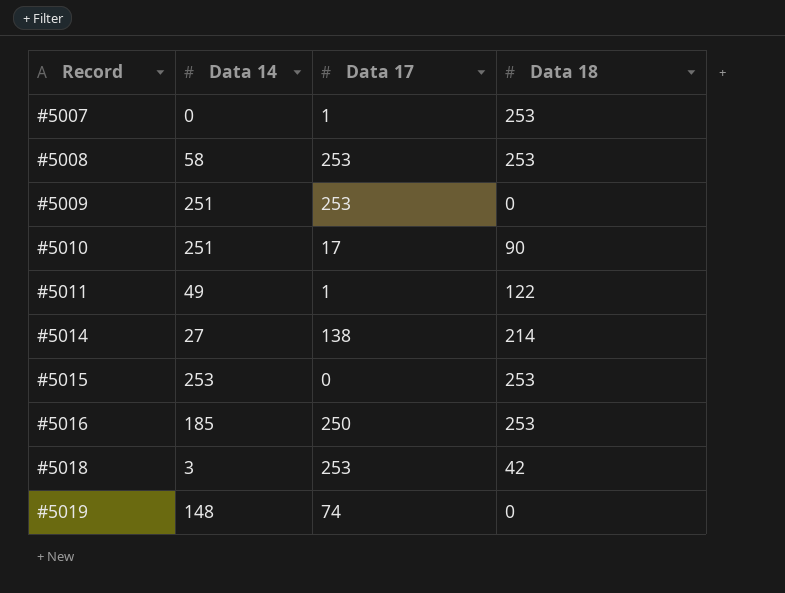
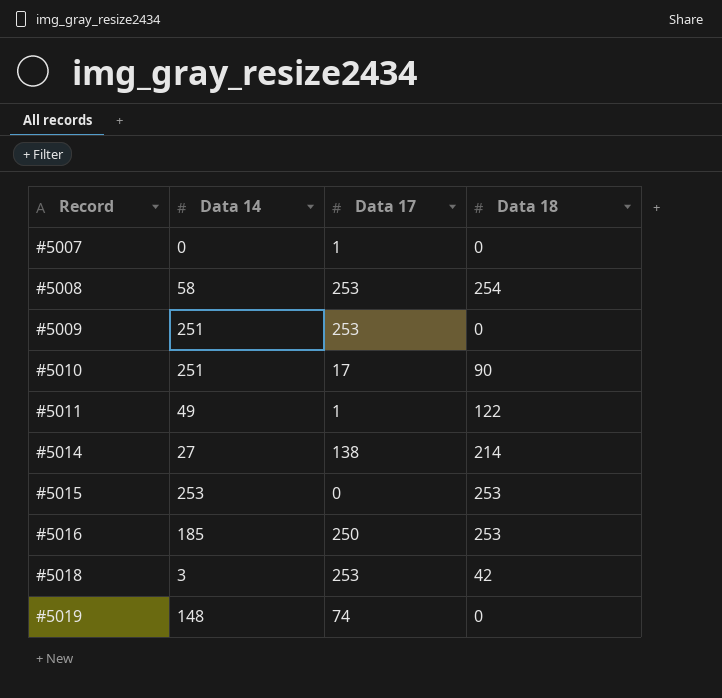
#5007 | Data 18: 253 -> 0
#5008 | Data 18: 253 -> 254

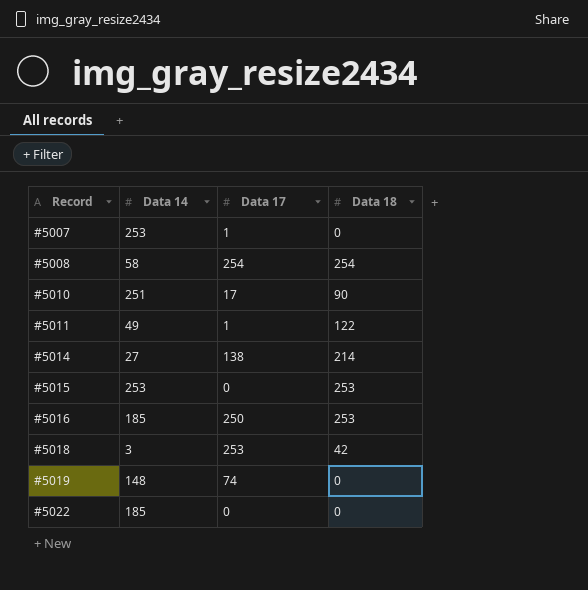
row #5009: 251 | 253 | 0 -> none
#5007 | Data 14: 0 -> 253
#5008 | Data 17: 253 -> 254
row #5022: none -> 185 | 0 | 0

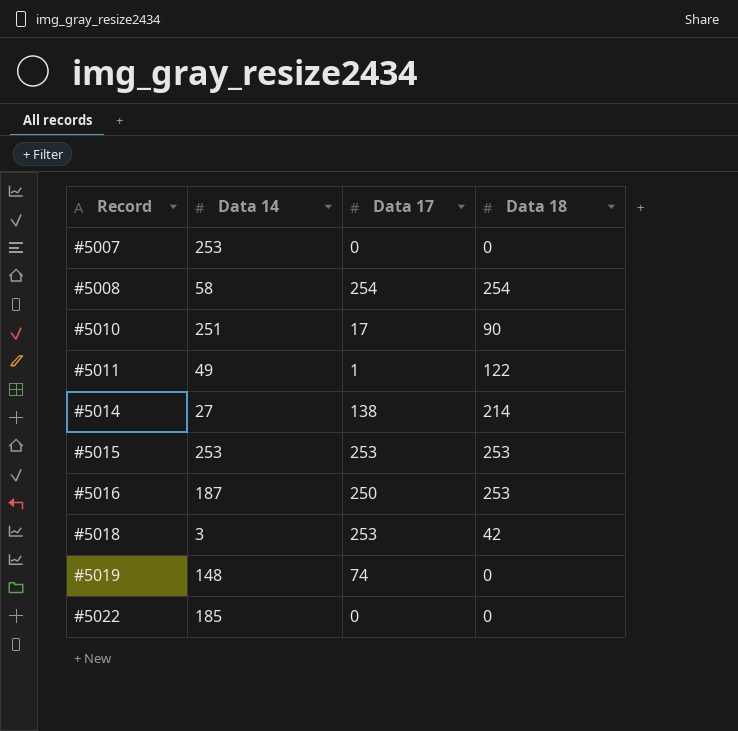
#5007 | Data 17: 1 -> 0
#5015 | Data 17: 0 -> 253
#5016 | Data 14: 185 -> 187

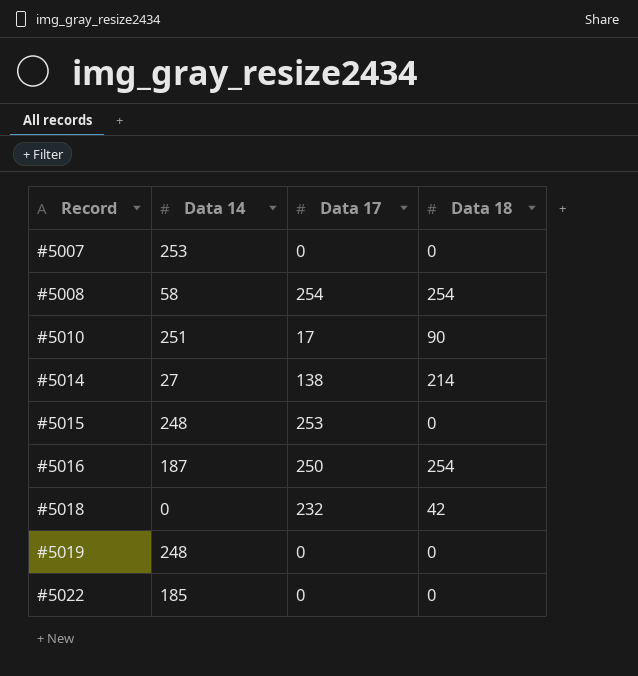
row #5011: 49 | 1 | 122 -> none
#5015 | Data 14: 253 -> 248
#5015 | Data 18: 253 -> 0
#5016 | Data 18: 253 -> 254
#5018 | Data 14: 3 -> 0
#5018 | Data 17: 253 -> 232
#5019 | Data 14: 148 -> 248
#5019 | Data 17: 74 -> 0

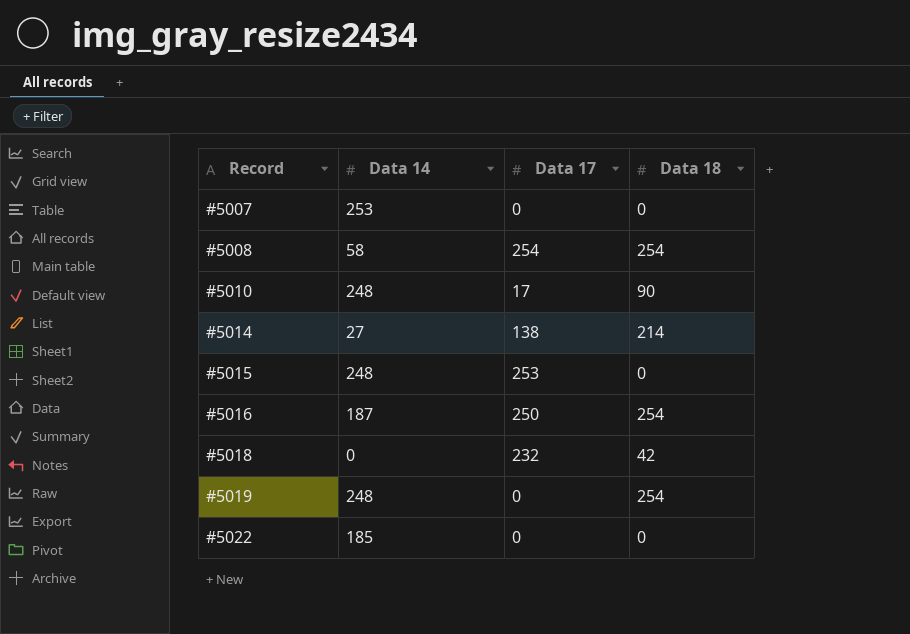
#5010 | Data 14: 251 -> 248
#5019 | Data 18: 0 -> 254

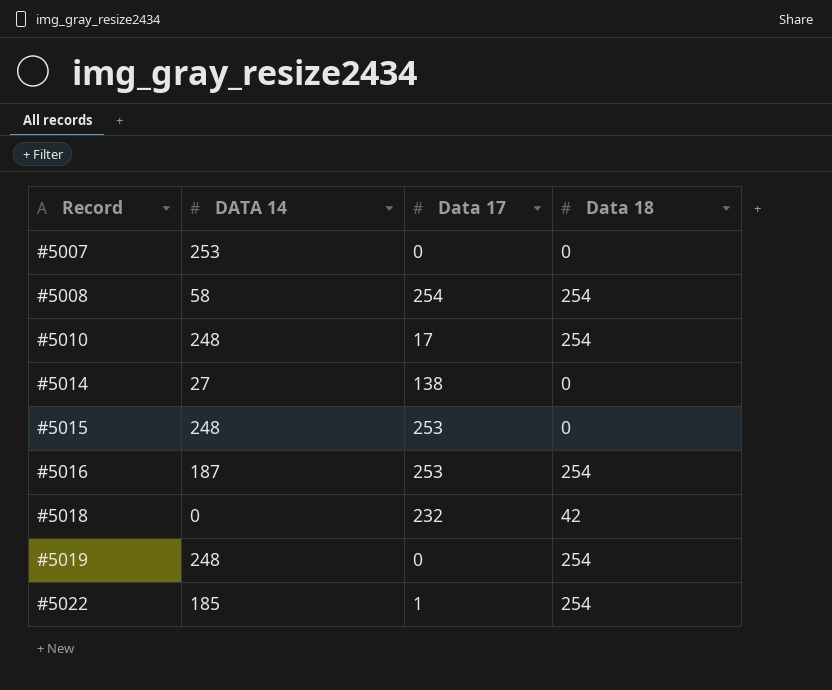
column name: Data 14 -> DATA 14
#5010 | Data 18: 90 -> 254
#5014 | Data 18: 214 -> 0
#5016 | Data 17: 250 -> 253
#5022 | Data 17: 0 -> 1
#5022 | Data 18: 0 -> 254

